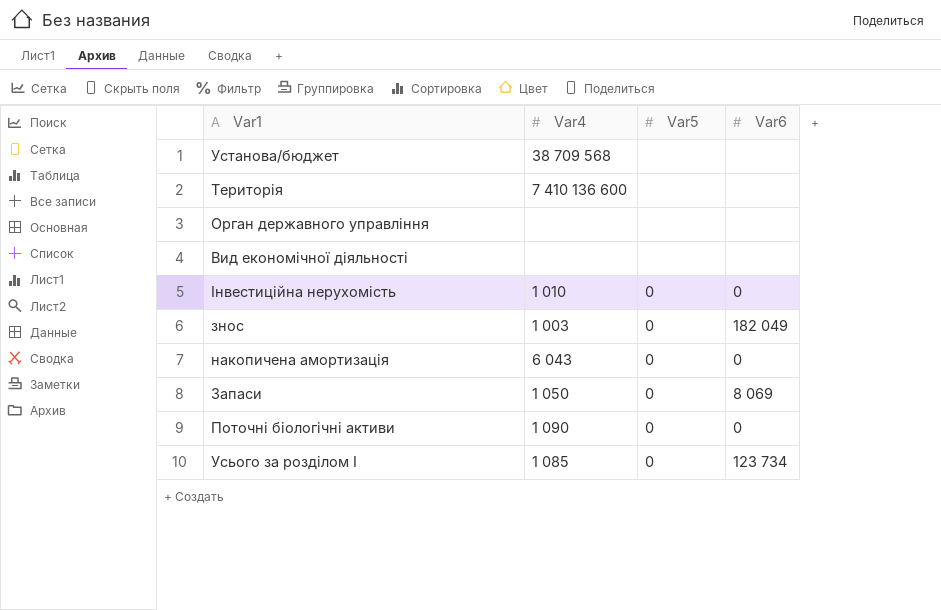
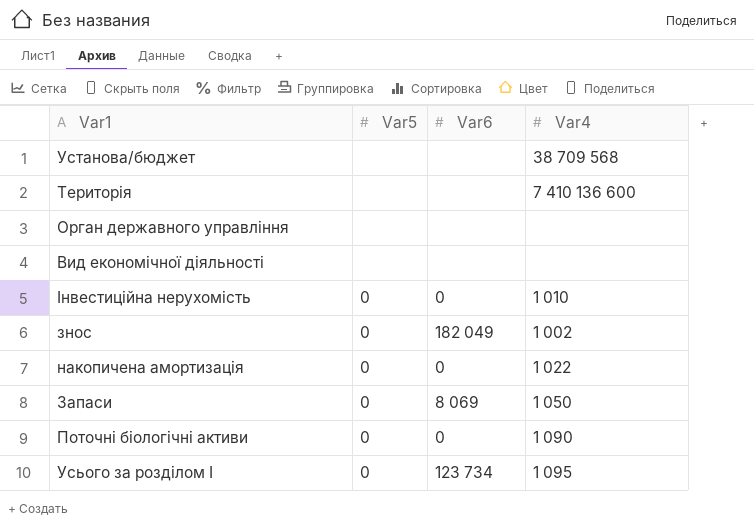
column Var4 | position: 2 -> 4
знос | Var4: 1 003 -> 1 002
накопичена амортизація | Var4: 6 043 -> 1 022
Усього за розділом І | Var4: 1 085 -> 1 095

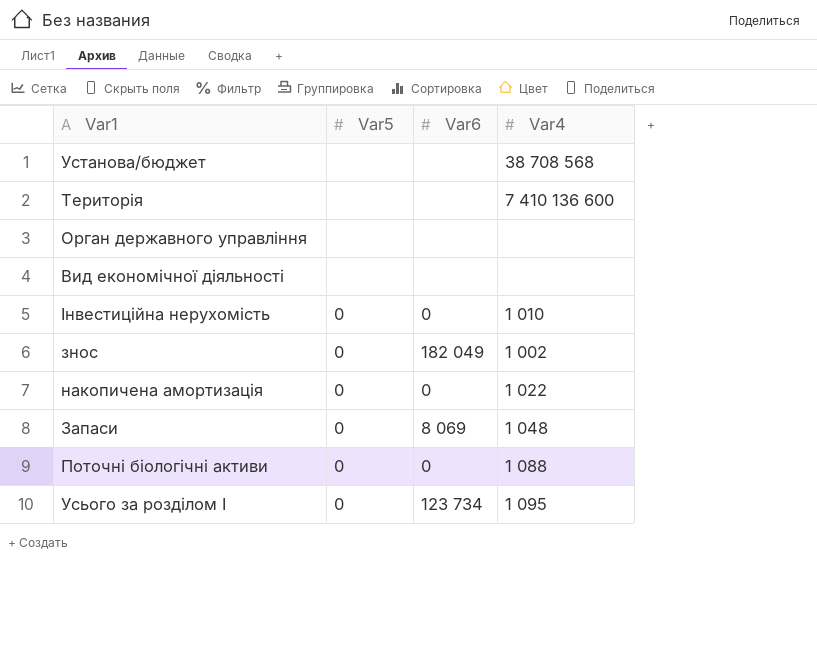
Установа/бюджет | Var4: 38 709 568 -> 38 708 568
Запаси | Var4: 1 050 -> 1 048
Поточні біологічні активи | Var4: 1 090 -> 1 088

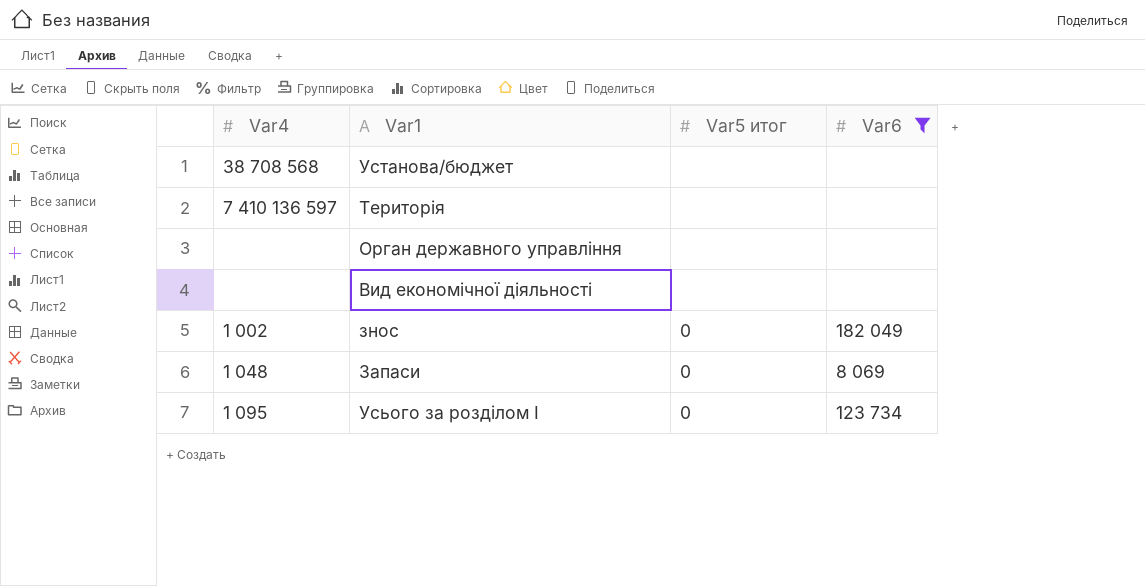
filter: none -> Var6 != 0
column Var4 | position: 4 -> 1
column name: Var5 -> Var5 итог
Територія | Var4: 7 410 136 600 -> 7 410 136 597

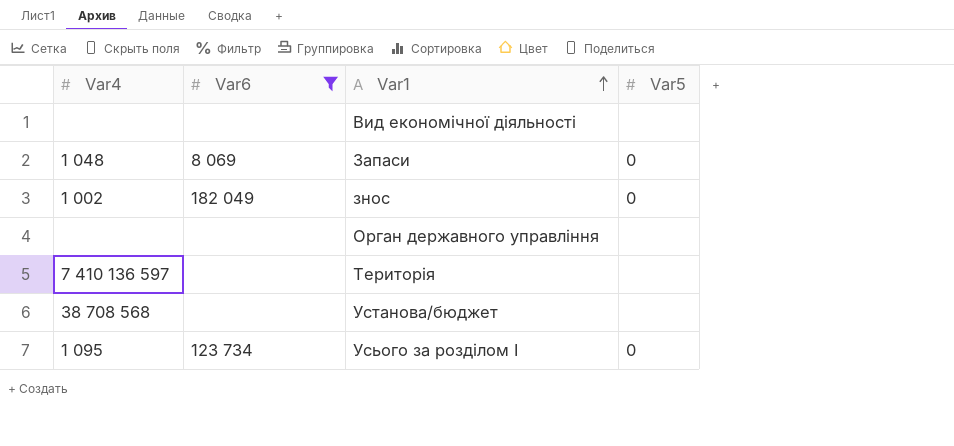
row order: none -> Var1 ascending
column Var6 | position: 4 -> 2
column name: Var5 итог -> Var5

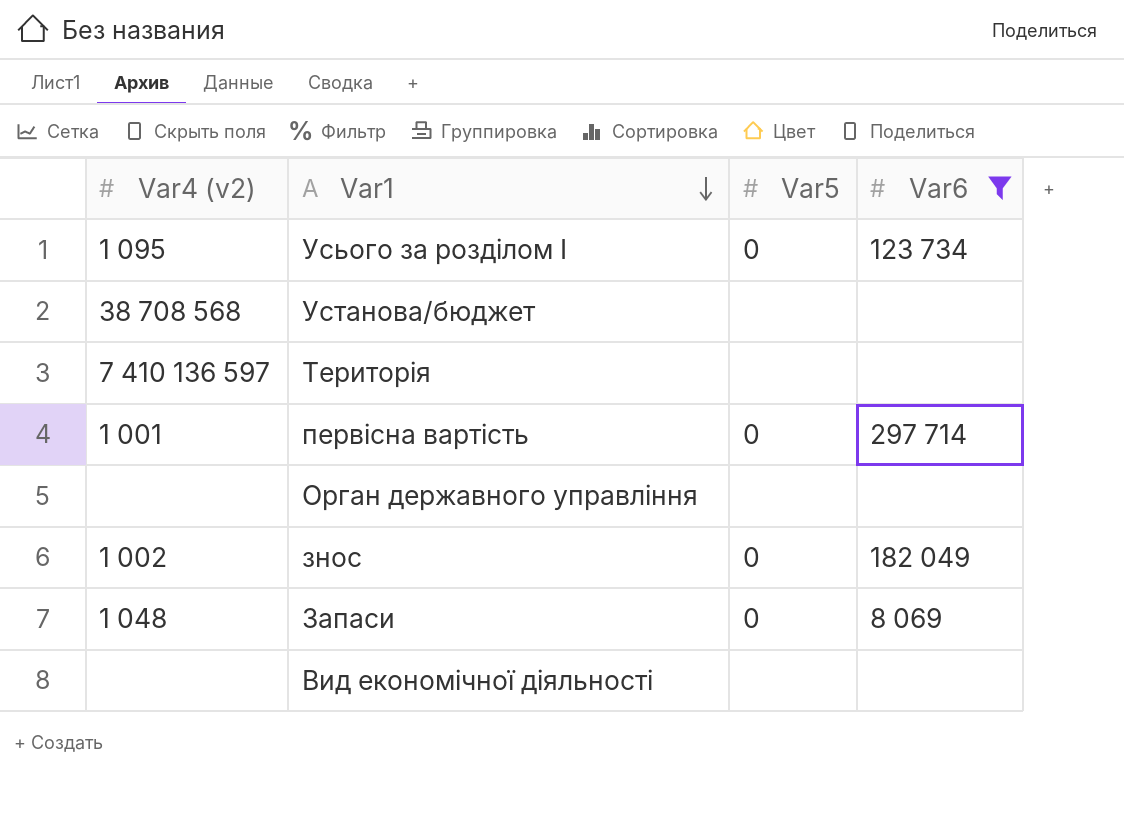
row order: Var1 ascending -> Var1 descending
column name: Var4 -> Var4 (v2)
column Var6 | position: 2 -> 4
row первісна вартість: none -> 1 001 | 0 | 297 714

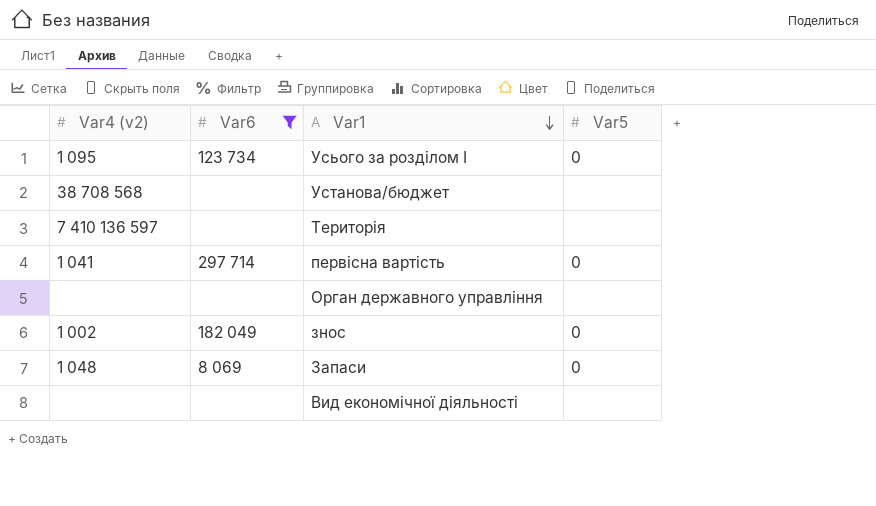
column Var6 | position: 4 -> 2
первісна вартість | Var4 (v2): 1 001 -> 1 041

